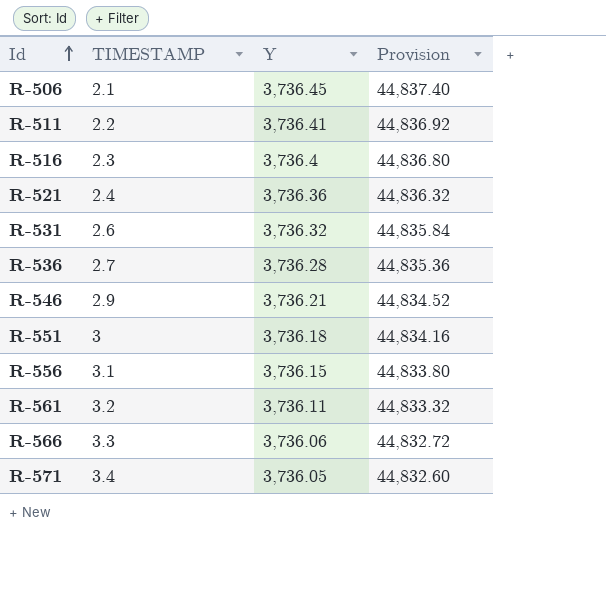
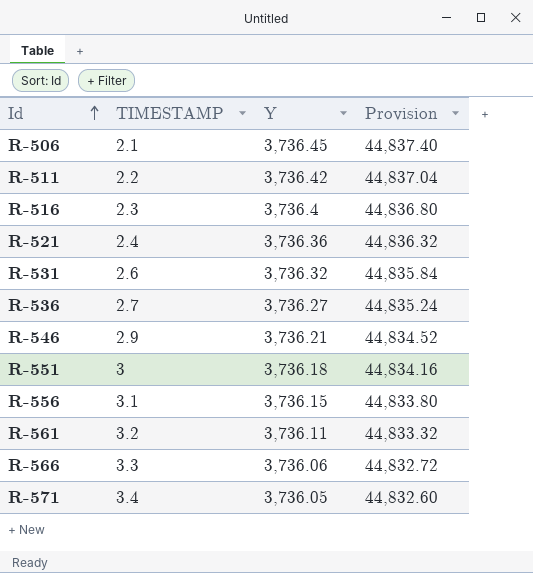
R-511 | Y: 3,736.41 -> 3,736.42
R-511 | Provision: 44,836.92 -> 44,837.04
R-536 | Y: 3,736.28 -> 3,736.27
R-536 | Provision: 44,835.36 -> 44,835.24

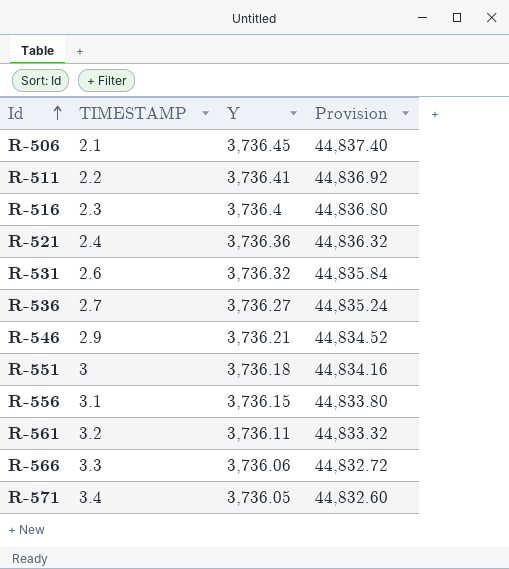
R-511 | Y: 3,736.42 -> 3,736.41
R-511 | Provision: 44,837.04 -> 44,836.92

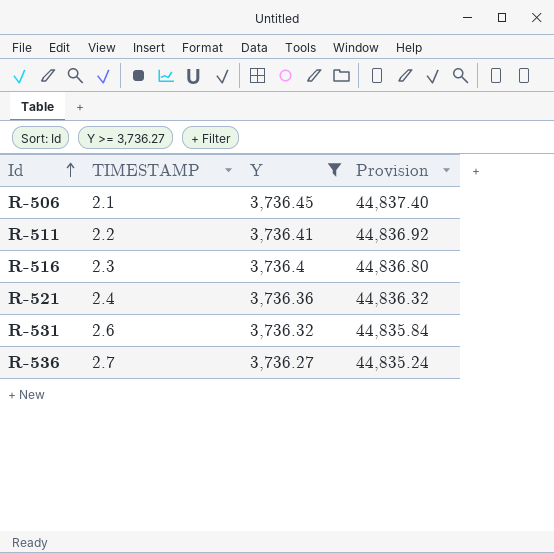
filter: none -> Y >= 3,736.27

